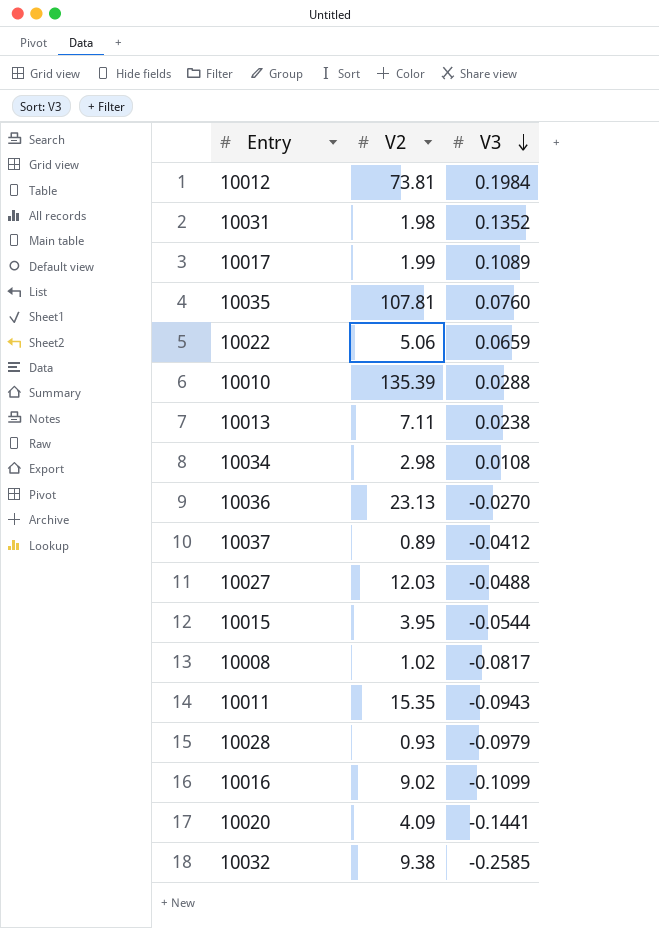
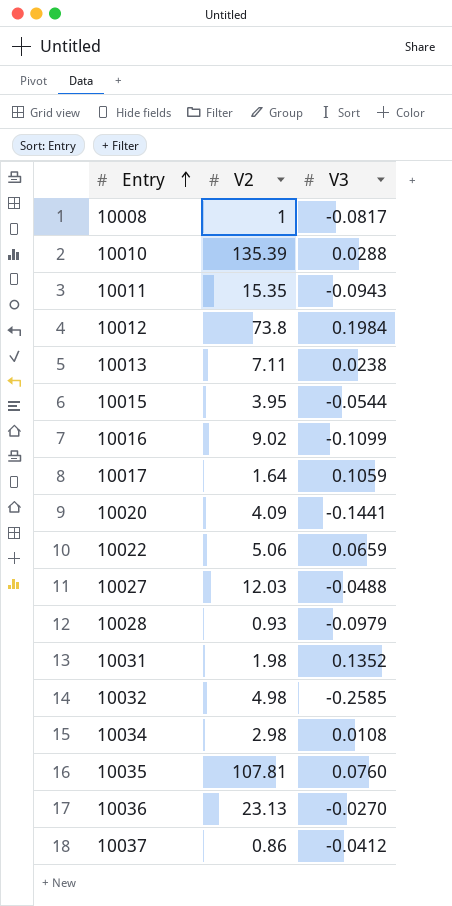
row order: V3 descending -> Entry ascending
10008 | V2: 1.02 -> 1
10012 | V2: 73.81 -> 73.8
10017 | V2: 1.99 -> 1.64
10017 | V3: 0.1089 -> 0.1059
10032 | V2: 9.38 -> 4.98
10037 | V2: 0.89 -> 0.86

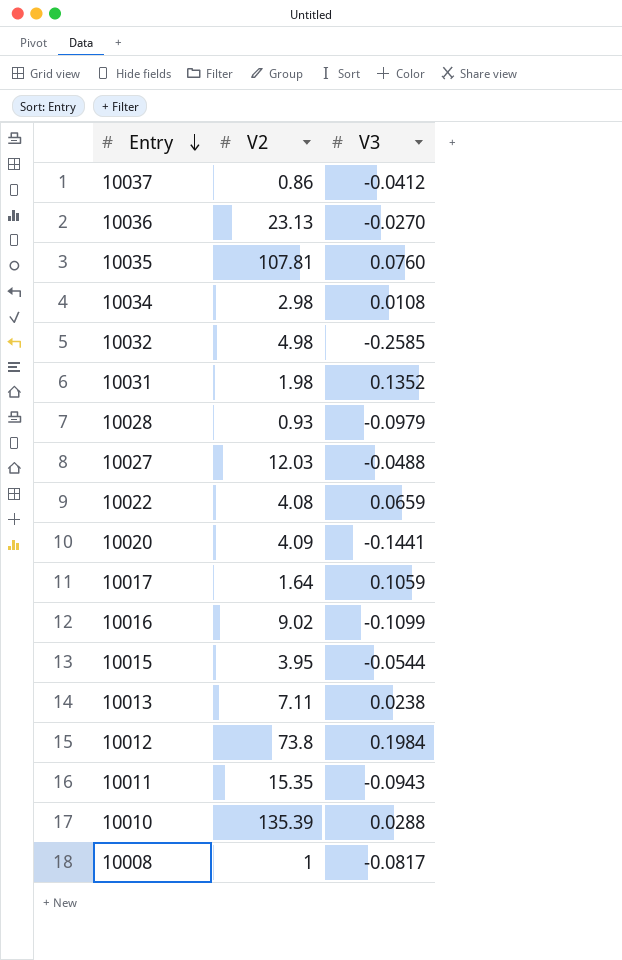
row order: Entry ascending -> Entry descending
10022 | V2: 5.06 -> 4.08

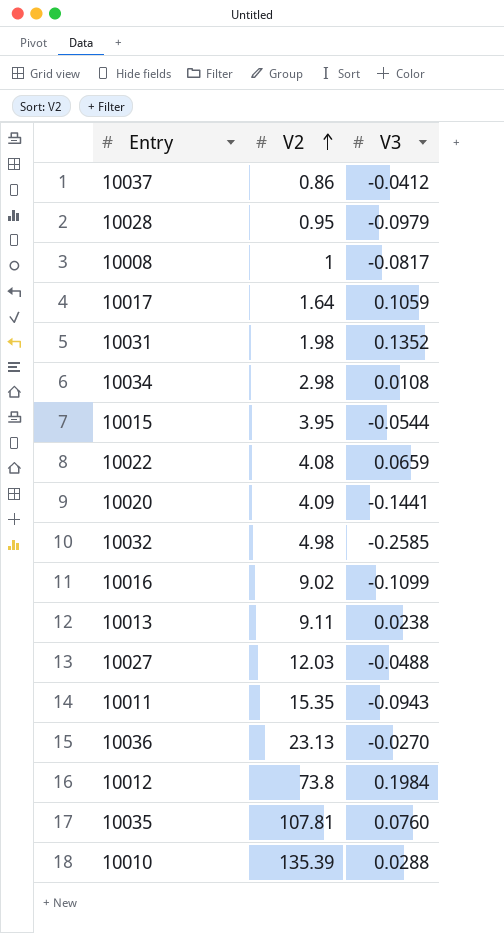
row order: Entry descending -> V2 ascending
10028 | V2: 0.93 -> 0.95
10013 | V2: 7.11 -> 9.11

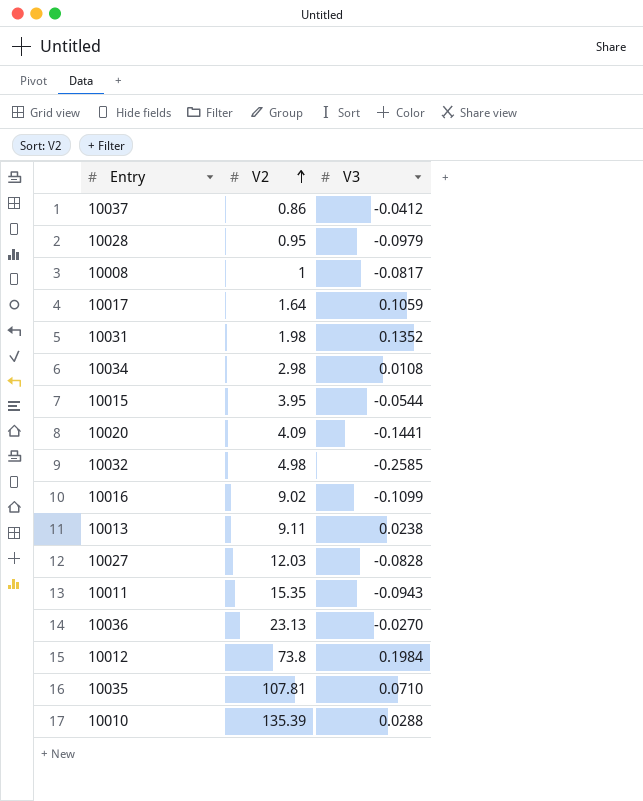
row 10022: 4.08 | 0.0659 -> none
10027 | V3: -0.0488 -> -0.0828
10035 | V3: 0.0760 -> 0.0710

